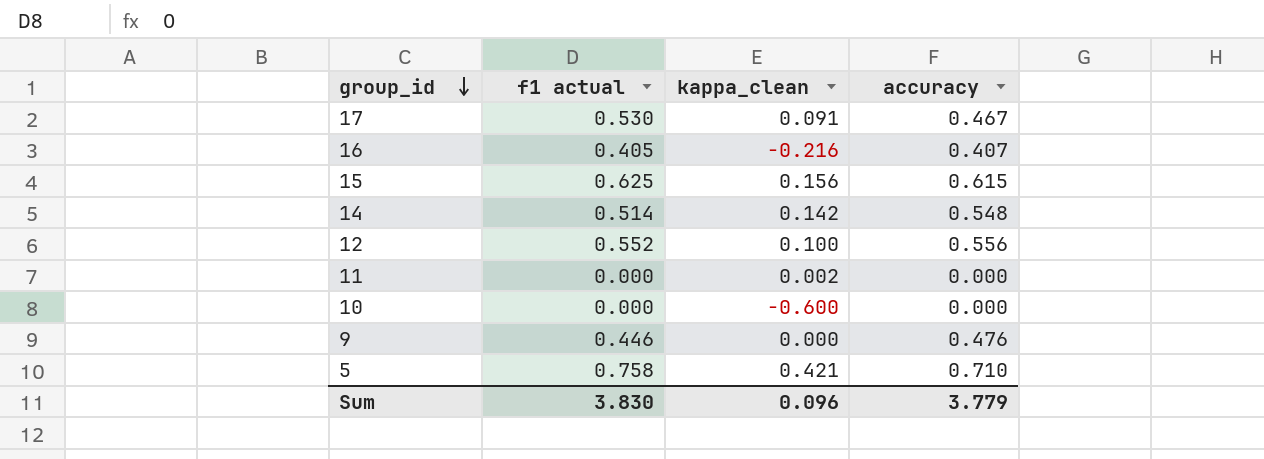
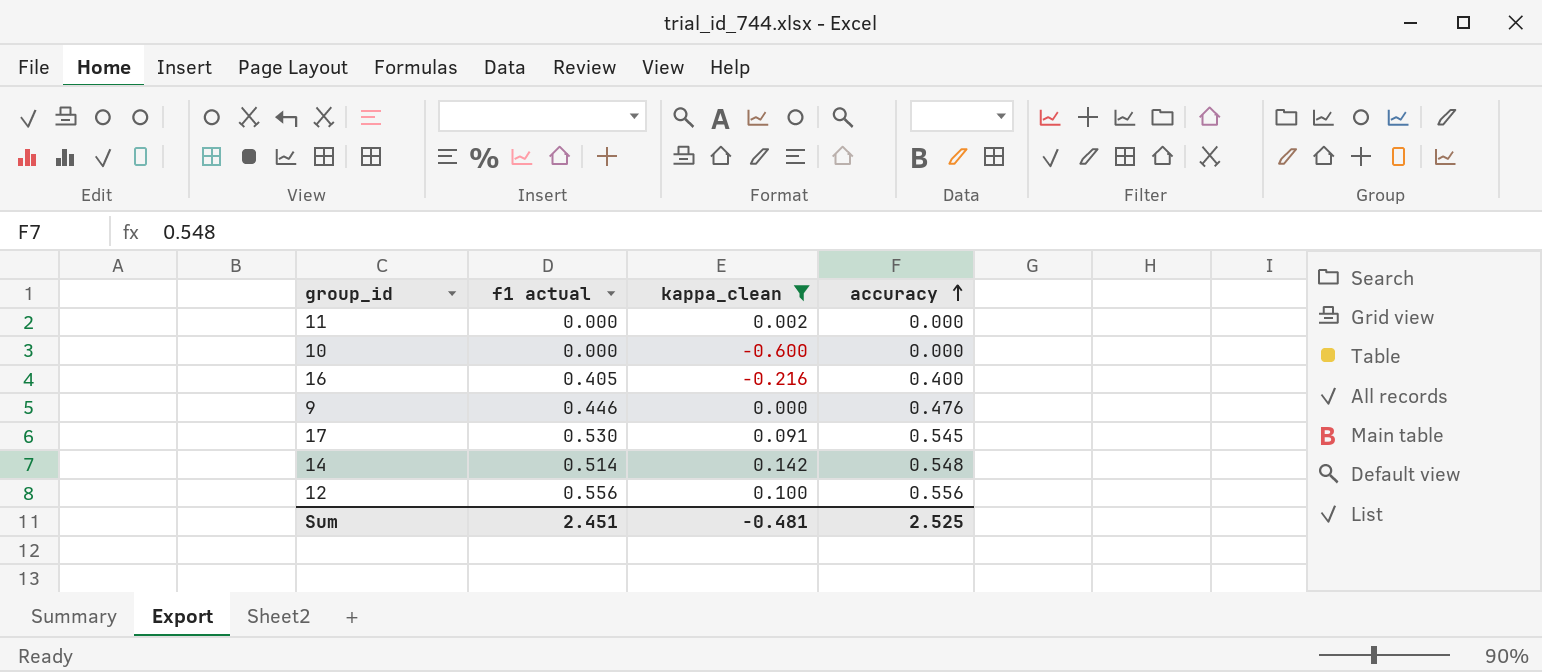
filter: none -> kappa_clean <= 0.142
row order: group_id descending -> accuracy ascending
16 | accuracy: 0.407 -> 0.400
17 | accuracy: 0.467 -> 0.545
12 | f1 actual: 0.552 -> 0.556
Sum | f1 actual: 3.830 -> 2.451
Sum | kappa_clean: 0.096 -> -0.481
Sum | accuracy: 3.779 -> 2.525

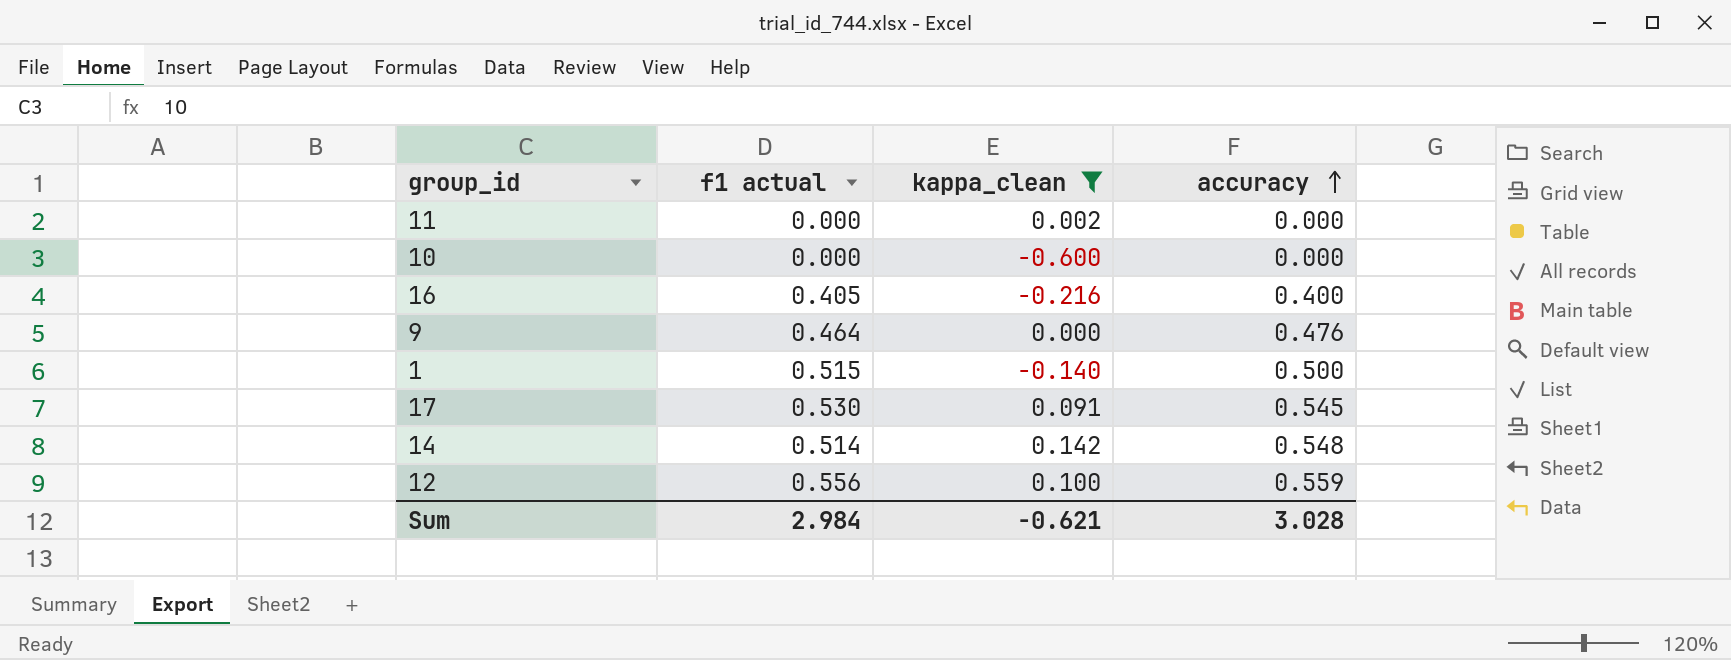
9 | f1 actual: 0.446 -> 0.464
row 1: none -> 0.515 | -0.140 | 0.500
12 | accuracy: 0.556 -> 0.559
Sum | f1 actual: 2.451 -> 2.984
Sum | kappa_clean: -0.481 -> -0.621
Sum | accuracy: 2.525 -> 3.028

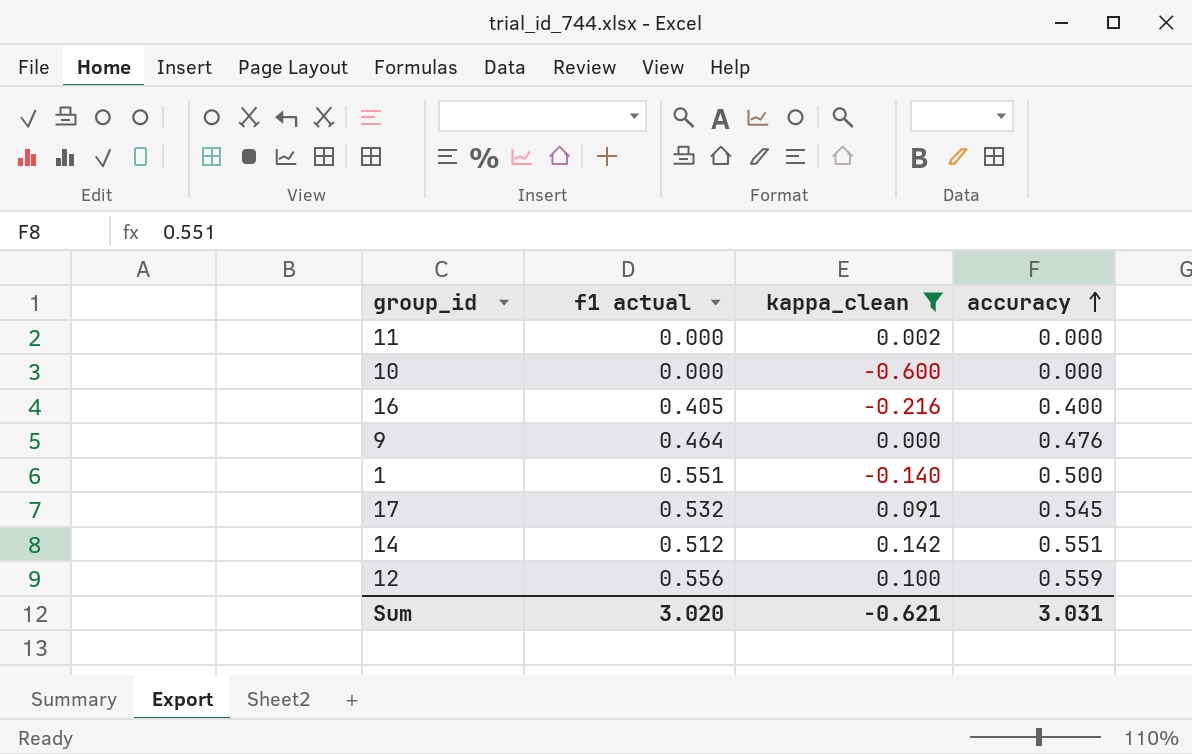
1 | f1 actual: 0.515 -> 0.551
17 | f1 actual: 0.530 -> 0.532
14 | f1 actual: 0.514 -> 0.512
14 | accuracy: 0.548 -> 0.551
Sum | f1 actual: 2.984 -> 3.020
Sum | accuracy: 3.028 -> 3.031

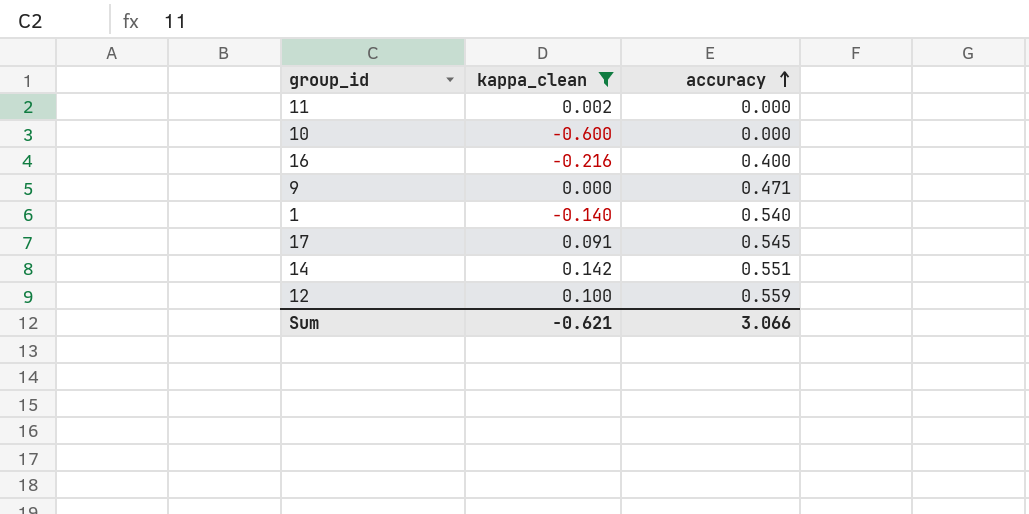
column f1 actual | position: 2 -> none
9 | accuracy: 0.476 -> 0.471
1 | accuracy: 0.500 -> 0.540
Sum | accuracy: 3.031 -> 3.066

